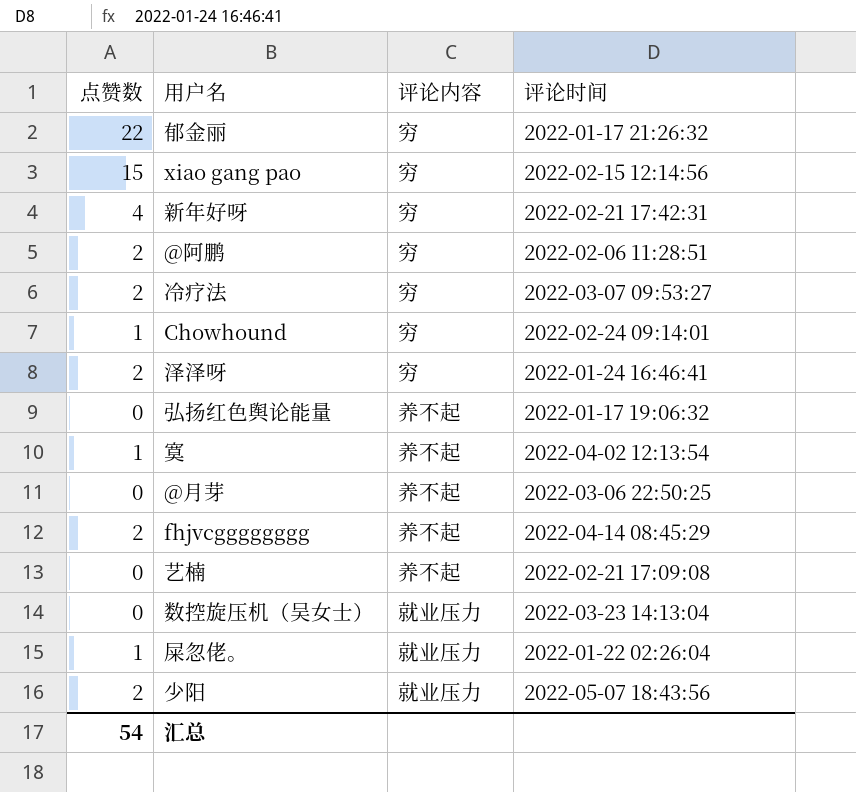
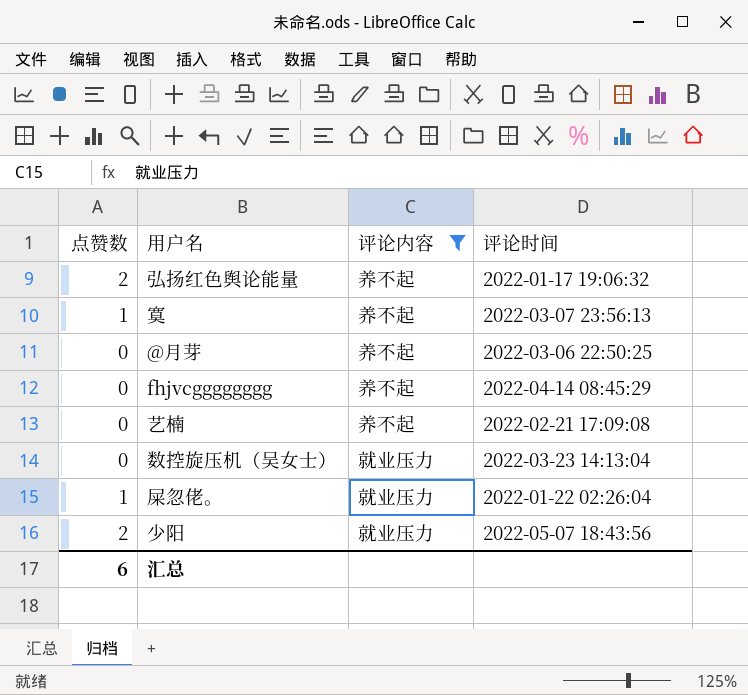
filter: none -> 评论内容 != 穷
弘扬红色舆论能量 | 点赞数: 0 -> 2
寞 | 评论时间: 2022-04-02 12:13:54 -> 2022-03-07 23:56:13
fhjvcgggggggg | 点赞数: 2 -> 0
汇总 | 点赞数: 54 -> 6

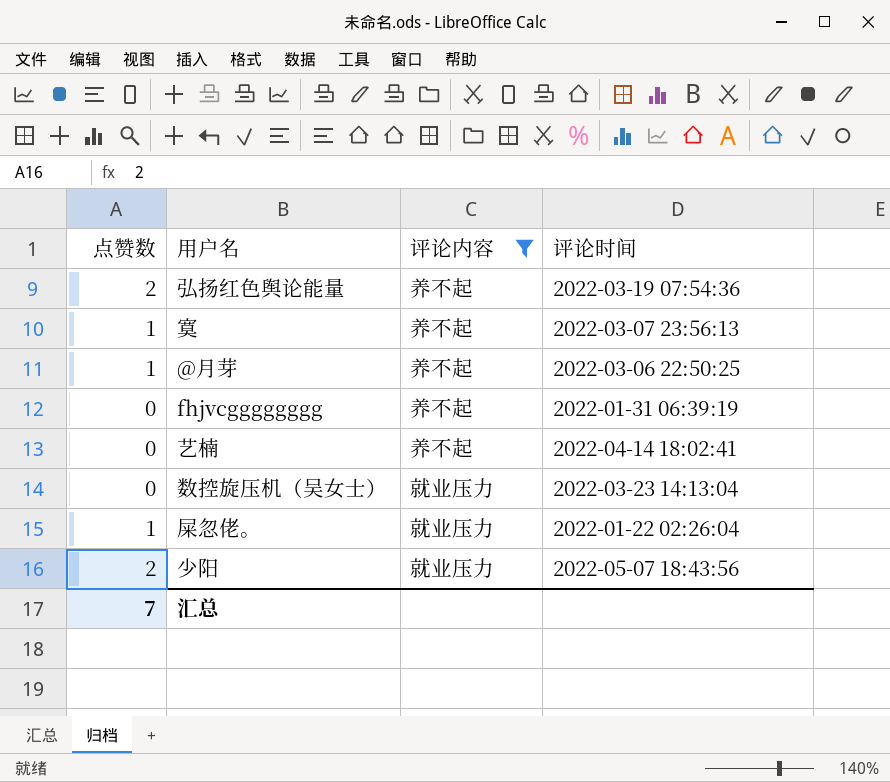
弘扬红色舆论能量 | 评论时间: 2022-01-17 19:06:32 -> 2022-03-19 07:54:36
@月芽 | 点赞数: 0 -> 1
fhjvcgggggggg | 评论时间: 2022-04-14 08:45:29 -> 2022-01-31 06:39:19
艺楠 | 评论时间: 2022-02-21 17:09:08 -> 2022-04-14 18:02:41
汇总 | 点赞数: 6 -> 7

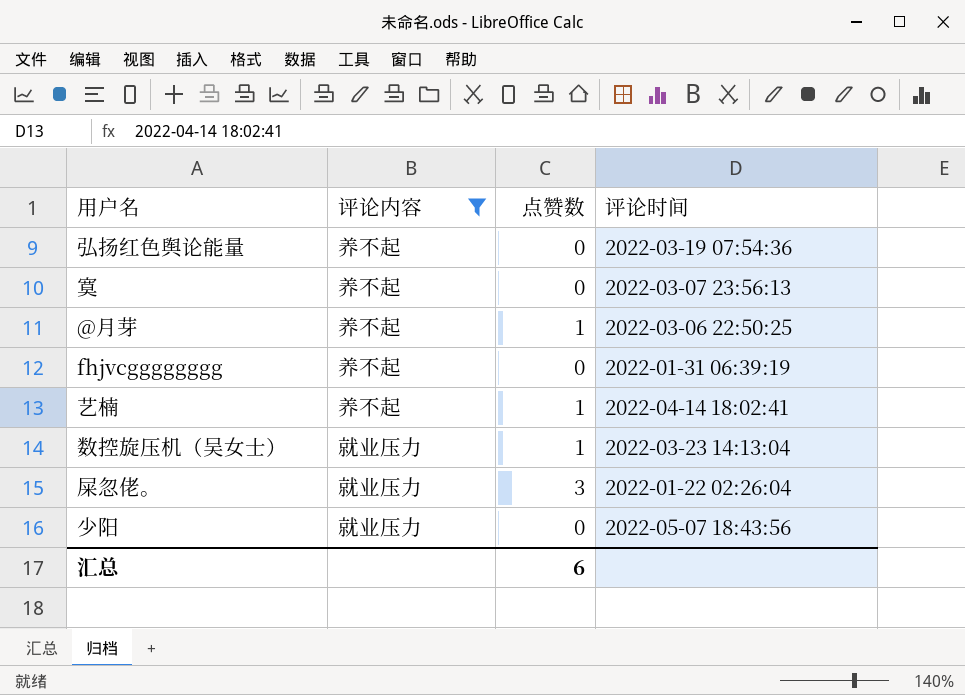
column 点赞数 | position: 1 -> 3
弘扬红色舆论能量 | 点赞数: 2 -> 0
寞 | 点赞数: 1 -> 0
艺楠 | 点赞数: 0 -> 1
数控旋压机（吴女士） | 点赞数: 0 -> 1
屎忽佬。 | 点赞数: 1 -> 3
少阳 | 点赞数: 2 -> 0
汇总 | 点赞数: 7 -> 6

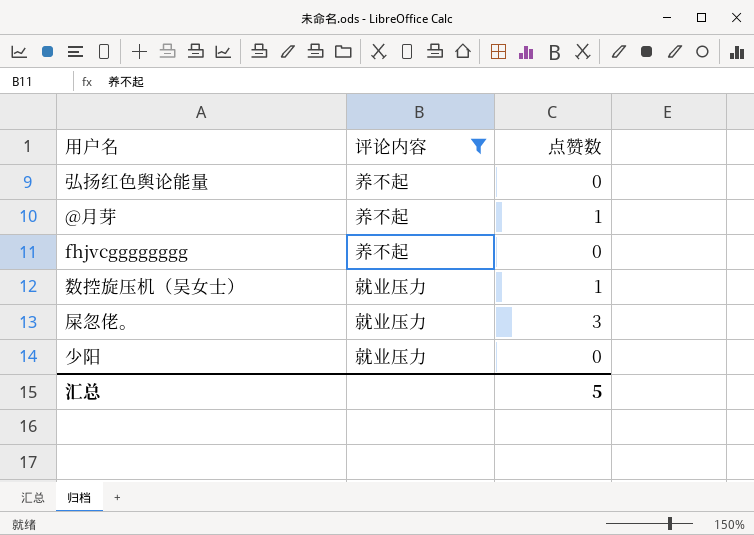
column 评论时间 | position: 4 -> none
row 寞: 养不起 | 0 | 2022-03-07 23:56:13 -> none
row 艺楠: 养不起 | 1 | 2022-04-14 18:02:41 -> none
汇总 | 点赞数: 6 -> 5

